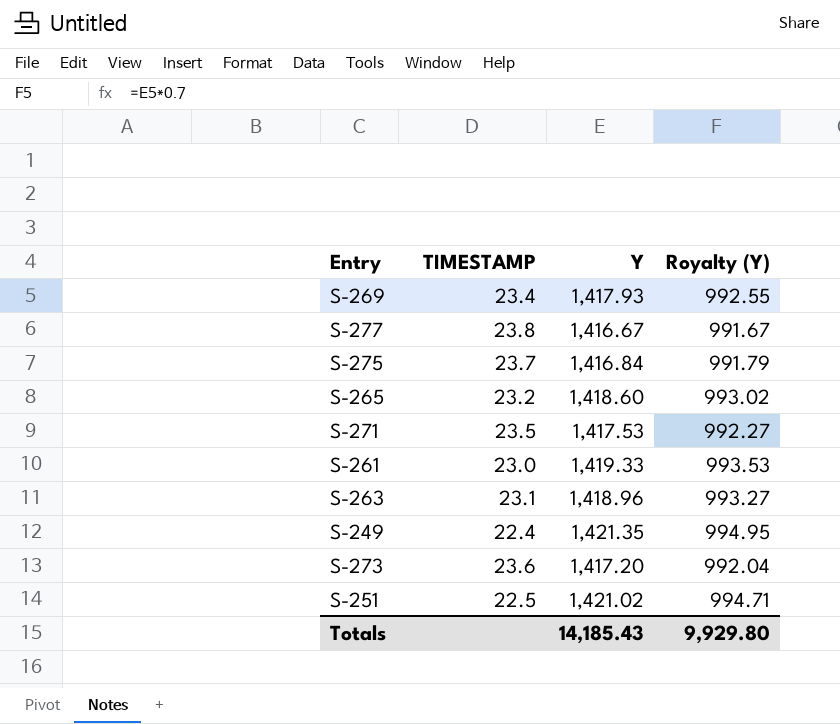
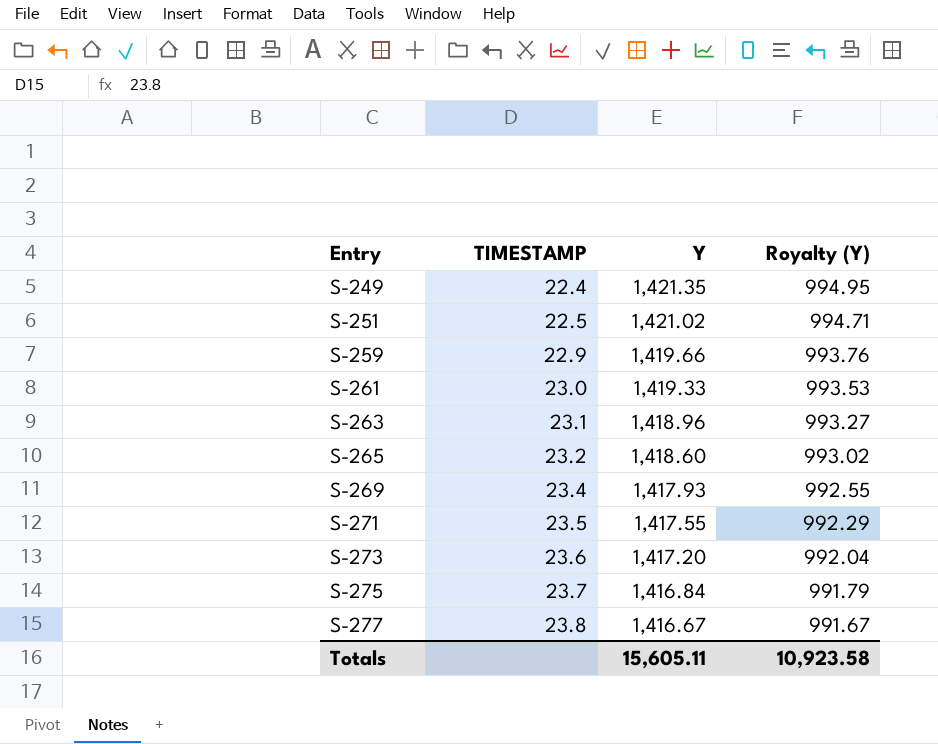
row order: none -> Entry ascending
row S-259: none -> 22.9 | 1,419.66 | 993.76
S-271 | Y: 1,417.53 -> 1,417.55
S-271 | Royalty (Y): 992.27 -> 992.29
Totals | Y: 14,185.43 -> 15,605.11
Totals | Royalty (Y): 9,929.80 -> 10,923.58

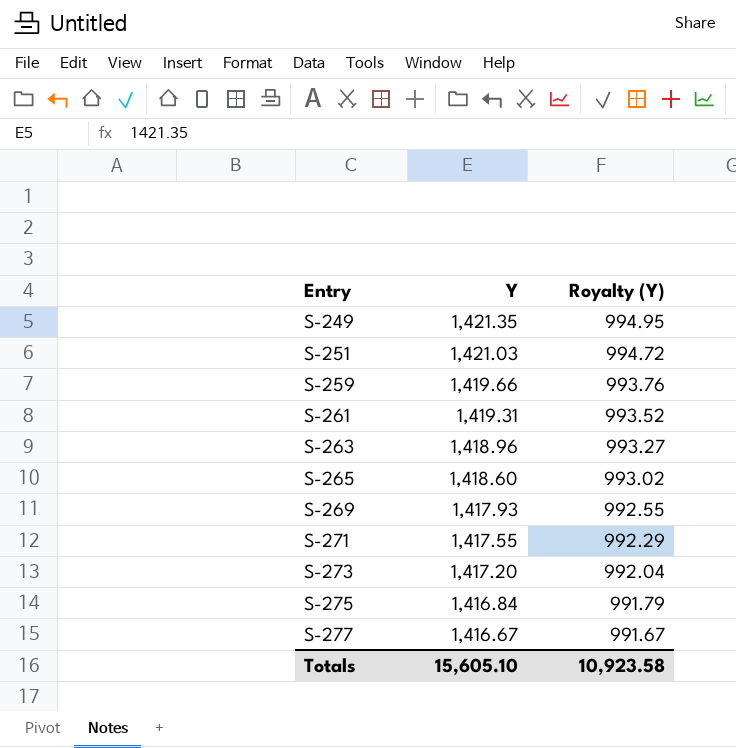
column TIMESTAMP | position: 2 -> none
S-251 | Y: 1,421.02 -> 1,421.03
S-251 | Royalty (Y): 994.71 -> 994.72
S-261 | Y: 1,419.33 -> 1,419.31
S-261 | Royalty (Y): 993.53 -> 993.52
Totals | Y: 15,605.11 -> 15,605.10

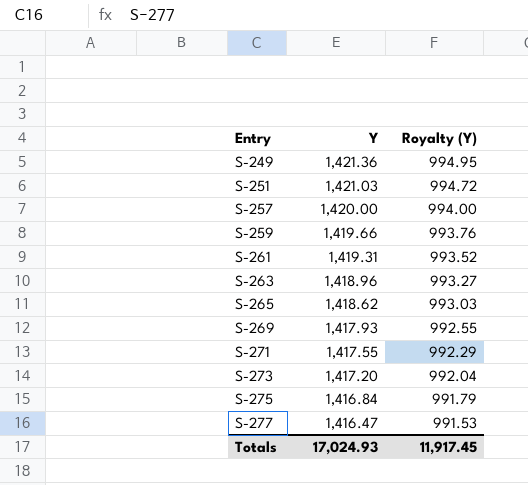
S-249 | Y: 1,421.35 -> 1,421.36
row S-257: none -> 1,420.00 | 994.00
S-265 | Y: 1,418.60 -> 1,418.62
S-265 | Royalty (Y): 993.02 -> 993.03
S-277 | Y: 1,416.67 -> 1,416.47
S-277 | Royalty (Y): 991.67 -> 991.53
Totals | Y: 15,605.10 -> 17,024.93
Totals | Royalty (Y): 10,923.58 -> 11,917.45

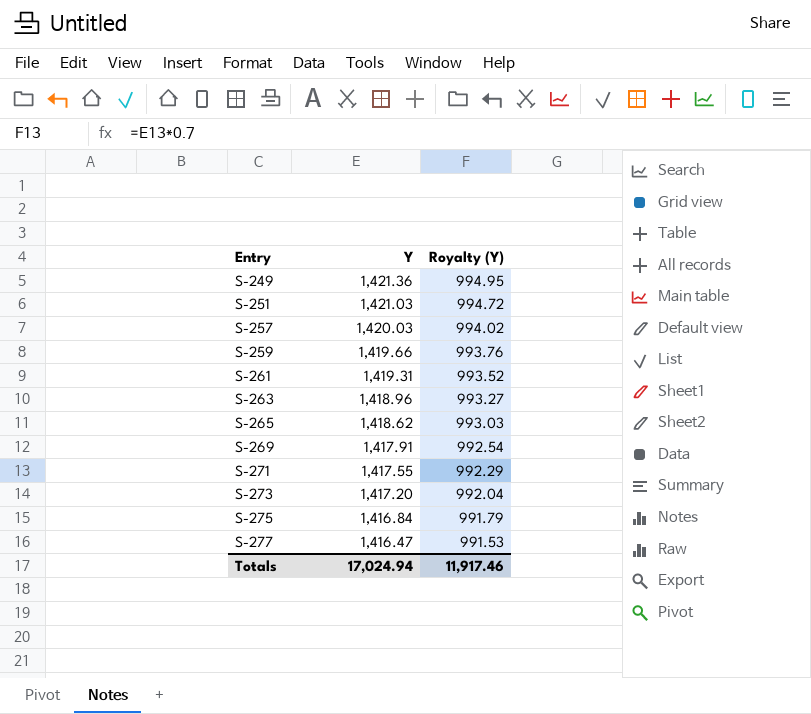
S-257 | Y: 1,420.00 -> 1,420.03
S-257 | Royalty (Y): 994.00 -> 994.02
S-269 | Y: 1,417.93 -> 1,417.91
S-269 | Royalty (Y): 992.55 -> 992.54
Totals | Y: 17,024.93 -> 17,024.94
Totals | Royalty (Y): 11,917.45 -> 11,917.46

